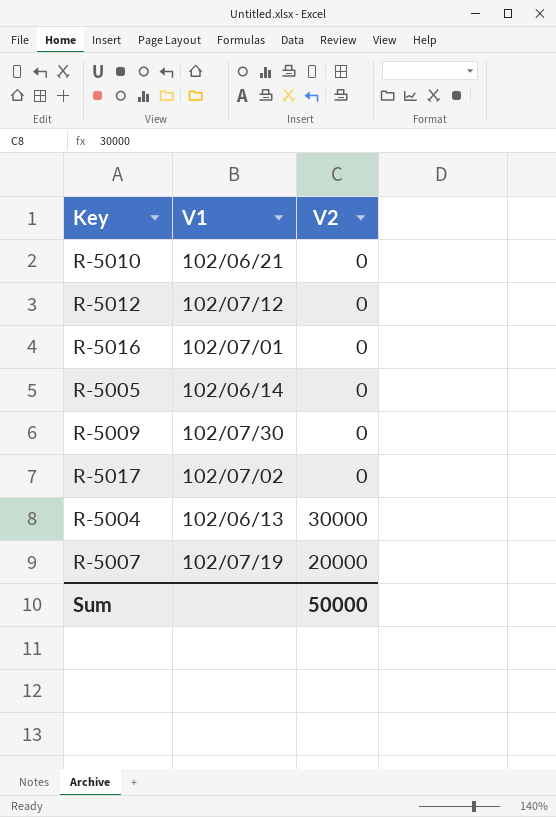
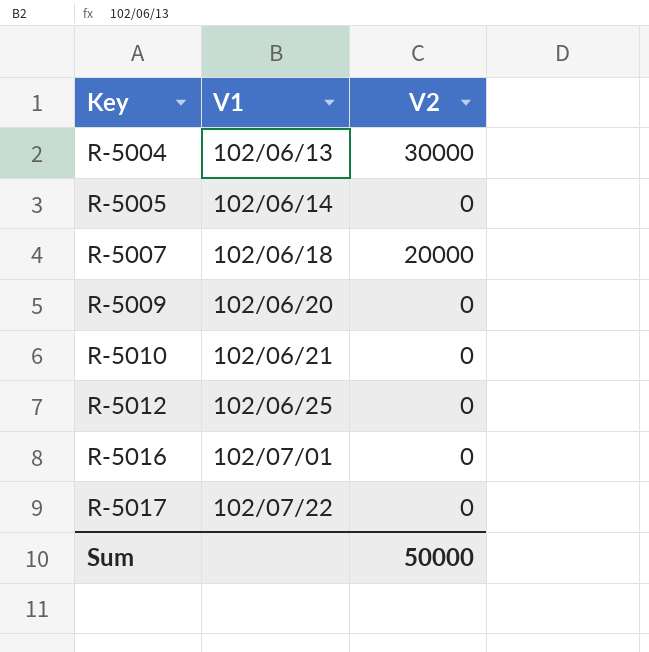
row order: none -> Key ascending
R-5007 | V1: 102/07/19 -> 102/06/18
R-5009 | V1: 102/07/30 -> 102/06/20
R-5012 | V1: 102/07/12 -> 102/06/25
R-5017 | V1: 102/07/02 -> 102/07/22

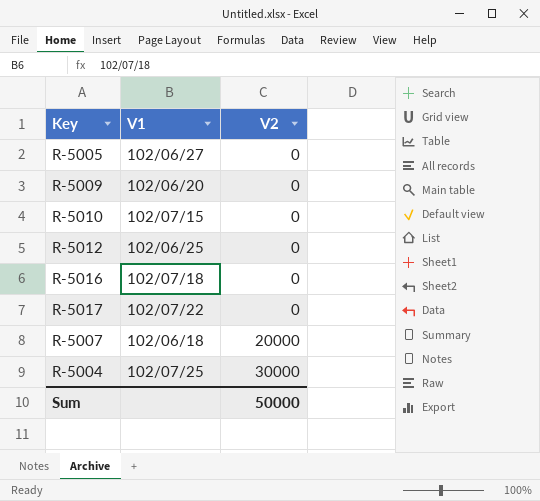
row order: Key ascending -> V2 ascending
R-5005 | V1: 102/06/14 -> 102/06/27
R-5010 | V1: 102/06/21 -> 102/07/15
R-5016 | V1: 102/07/01 -> 102/07/18
R-5004 | V1: 102/06/13 -> 102/07/25

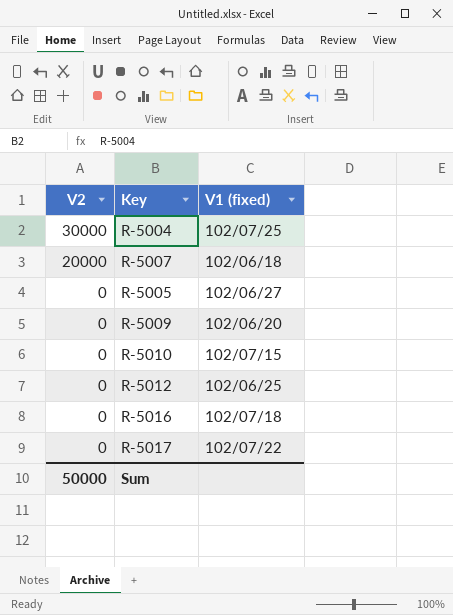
row order: V2 ascending -> V2 descending
column V2 | position: 3 -> 1
column name: V1 -> V1 (fixed)

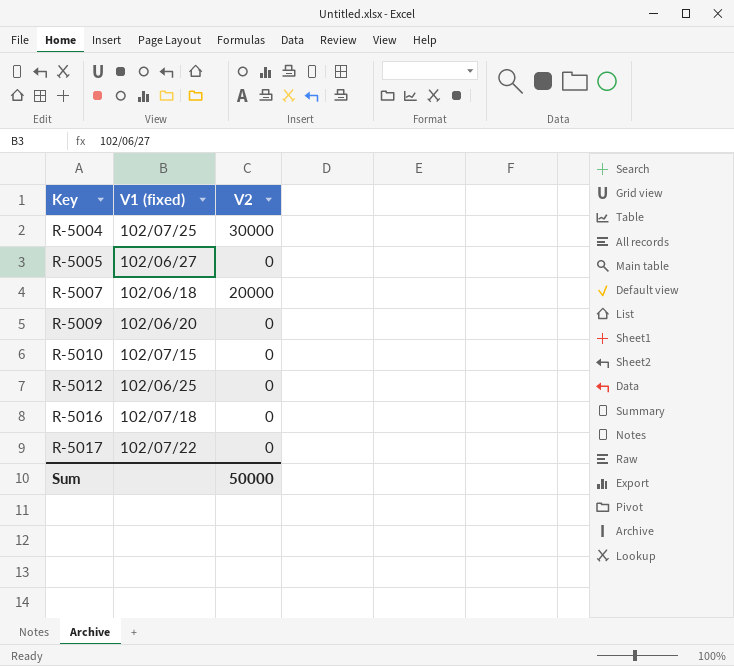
row order: V2 descending -> Key ascending
column V2 | position: 1 -> 3

